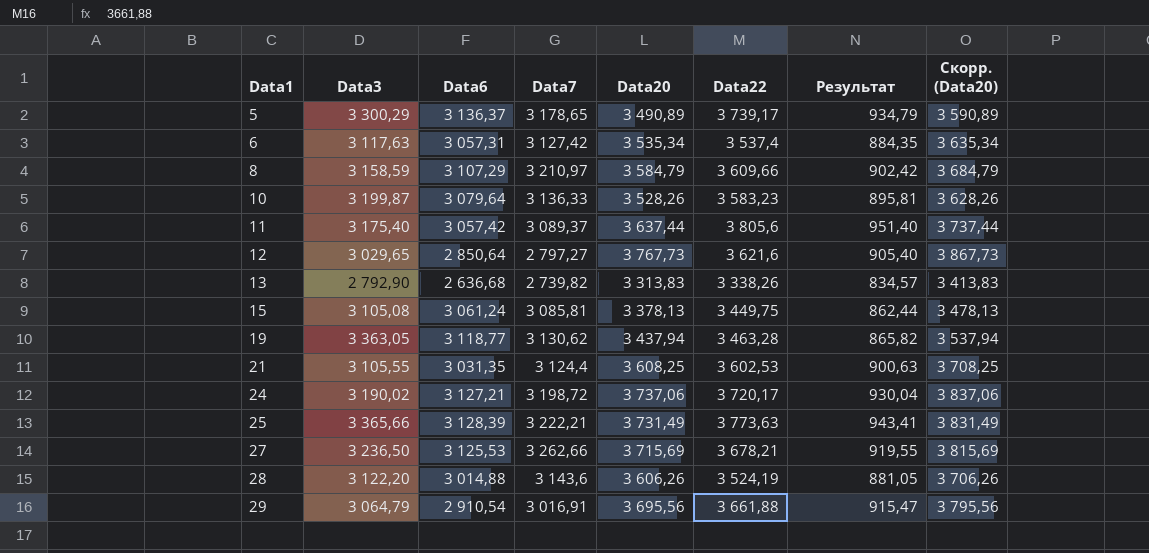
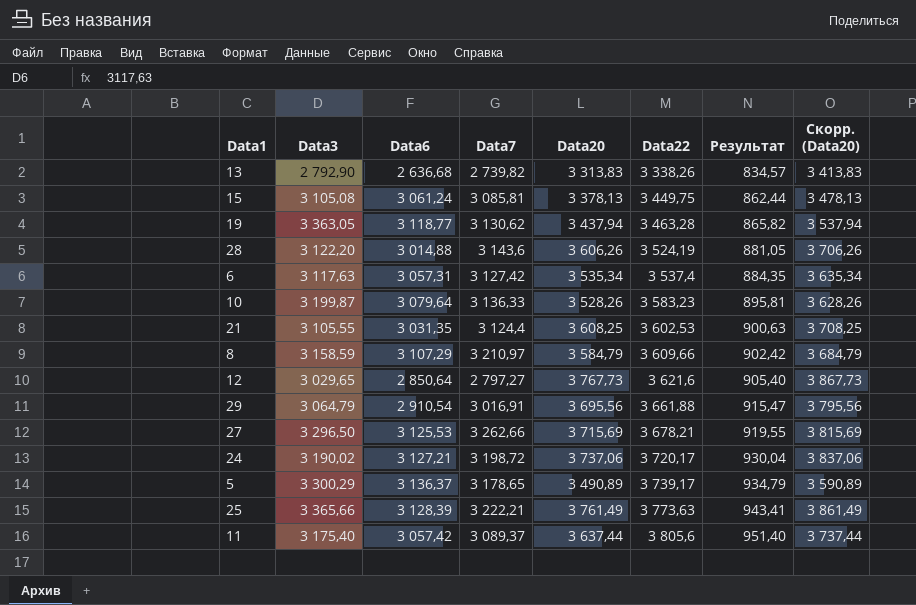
row order: Data1 ascending -> Data22 ascending
27 | Data3: 3 236,50 -> 3 296,50
25 | Data20: 3 731,49 -> 3 761,49
25 | Скорр. (Data20): 3 831,49 -> 3 861,49

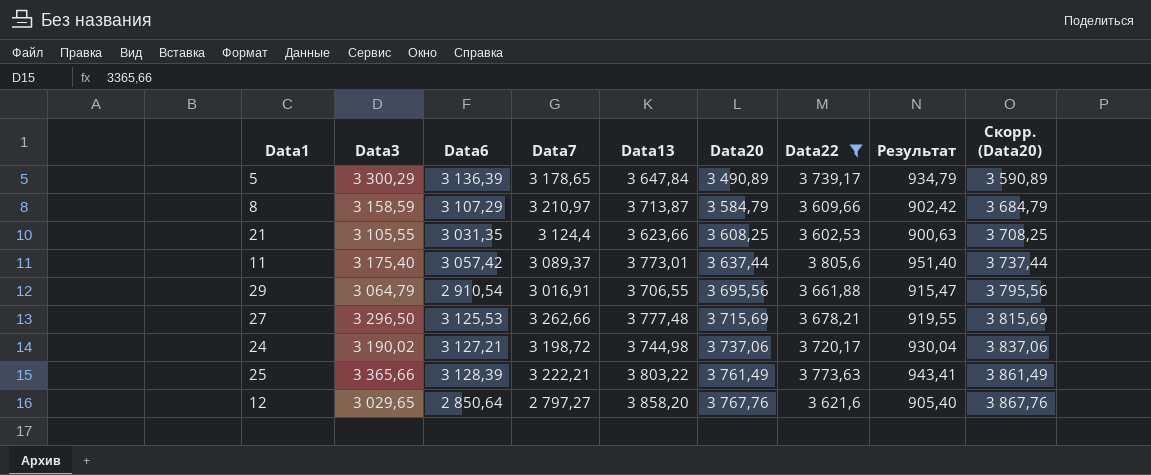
filter: none -> Data22 >= 3 602,53
row order: Data22 ascending -> Data20 ascending
column Data13 | position: none -> 5
5 | Data6: 3 136,37 -> 3 136,39
12 | Data20: 3 767,73 -> 3 767,76
12 | Скорр. (Data20): 3 867,73 -> 3 867,76

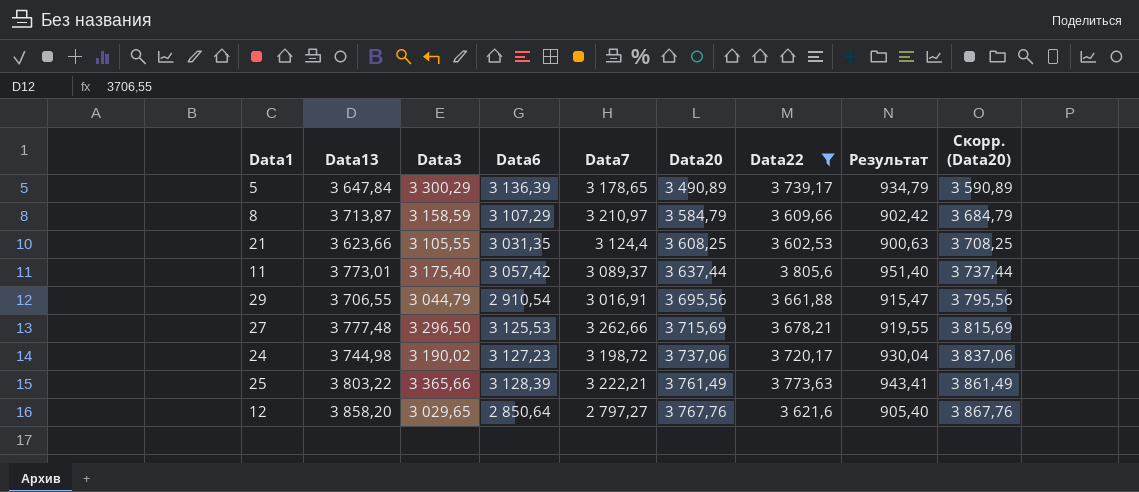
column Data13 | position: 5 -> 2
29 | Data3: 3 064,79 -> 3 044,79
24 | Data6: 3 127,21 -> 3 127,23

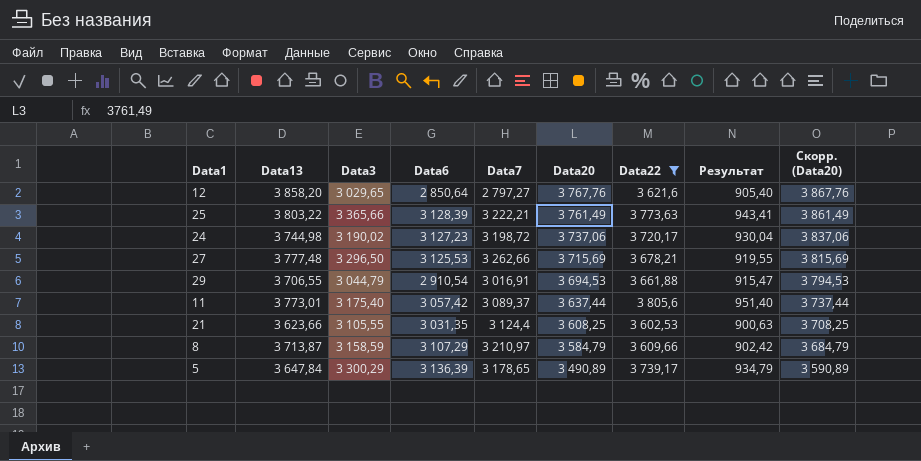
row order: Data20 ascending -> Data20 descending
29 | Data20: 3 695,56 -> 3 694,53
29 | Скорр. (Data20): 3 795,56 -> 3 794,53

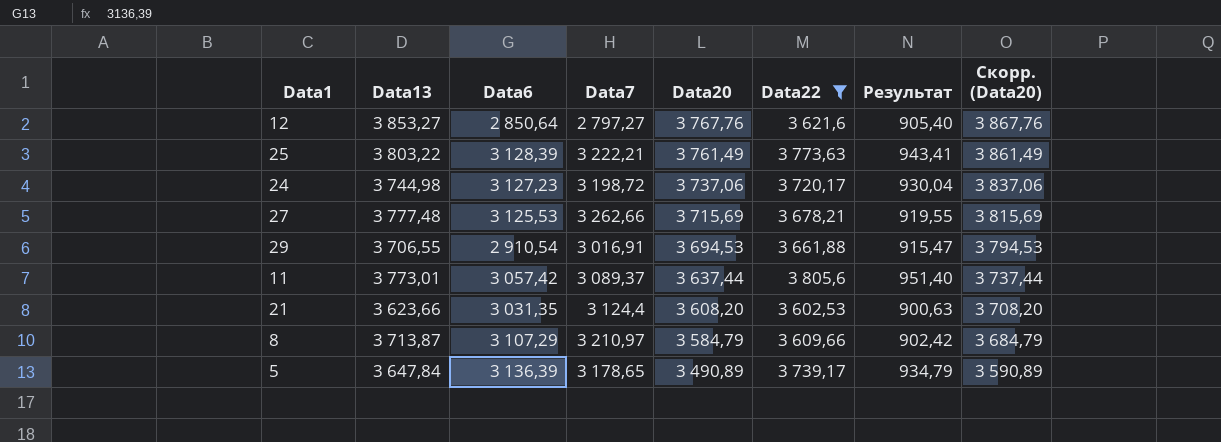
column Data3 | position: 3 -> none
12 | Data13: 3 858,20 -> 3 853,27
21 | Data20: 3 608,25 -> 3 608,20
21 | Скорр. (Data20): 3 708,25 -> 3 708,20

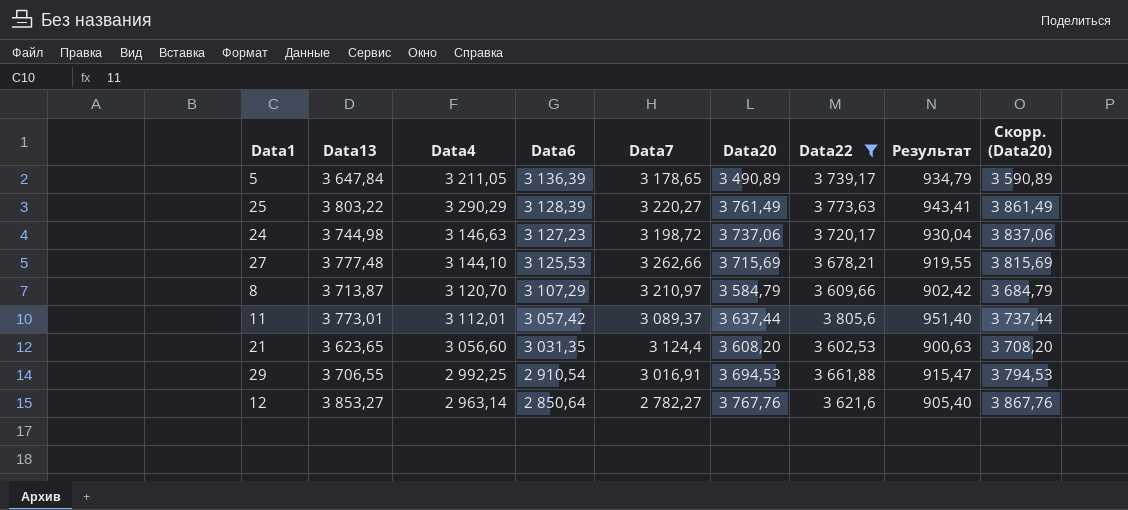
row order: Data20 descending -> Data6 descending
column Data4 | position: none -> 3
25 | Data7: 3 222,21 -> 3 220,27
21 | Data13: 3 623,66 -> 3 623,65
12 | Data7: 2 797,27 -> 2 782,27

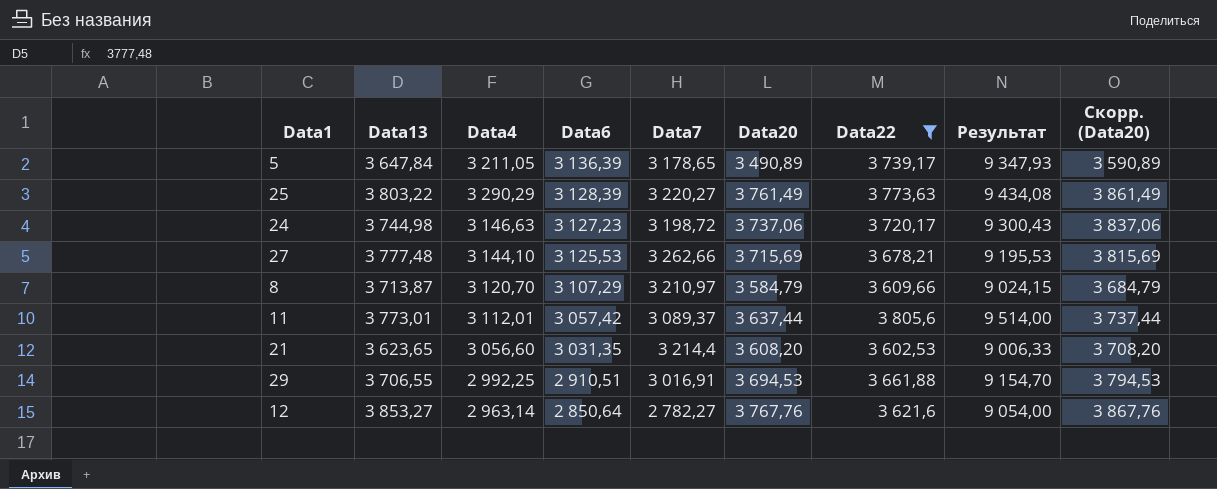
column Результат | formula: [Data22] * 0,25 -> [Data22] * 2,5
21 | Data7: 3 124,4 -> 3 214,4
29 | Data6: 2 910,54 -> 2 910,51

